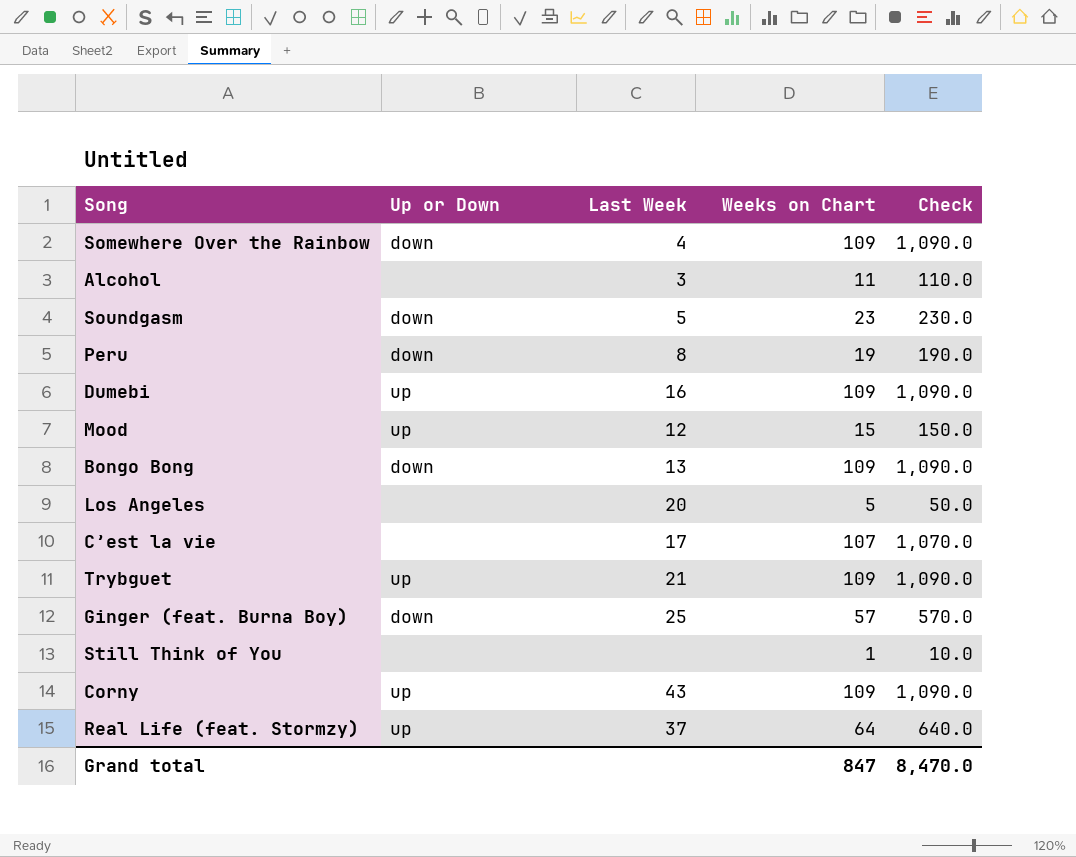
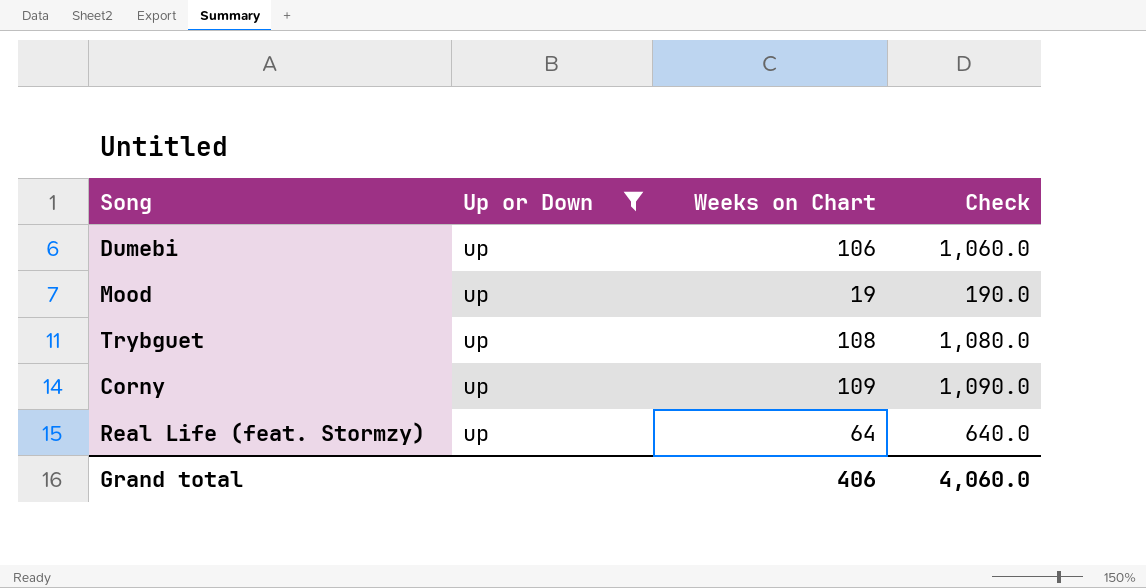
filter: none -> Up or Down = up
column Last Week | position: 3 -> none
Dumebi | Weeks on Chart: 109 -> 106
Dumebi | Check: 1,090.0 -> 1,060.0
Mood | Weeks on Chart: 15 -> 19
Mood | Check: 150.0 -> 190.0
Trybguet | Weeks on Chart: 109 -> 108
Trybguet | Check: 1,090.0 -> 1,080.0
Grand total | Weeks on Chart: 847 -> 406
Grand total | Check: 8,470.0 -> 4,060.0

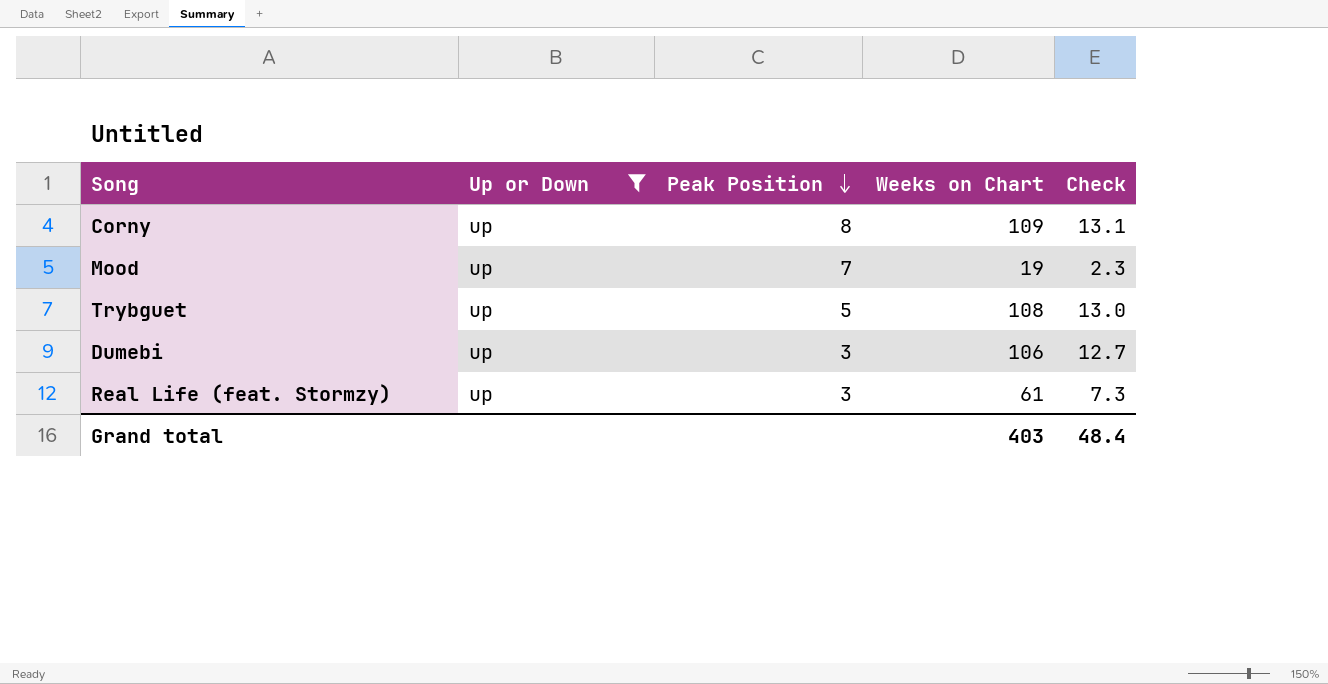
row order: none -> Peak Position descending
column Peak Position | position: none -> 3
column Check | formula: [Weeks on Chart] * 10 -> [Weeks on Chart] * 0.12
Real Life (feat. Stormzy) | Weeks on Chart: 64 -> 61
Grand total | Weeks on Chart: 406 -> 403
Grand total | Check: 4,060.0 -> 48.4

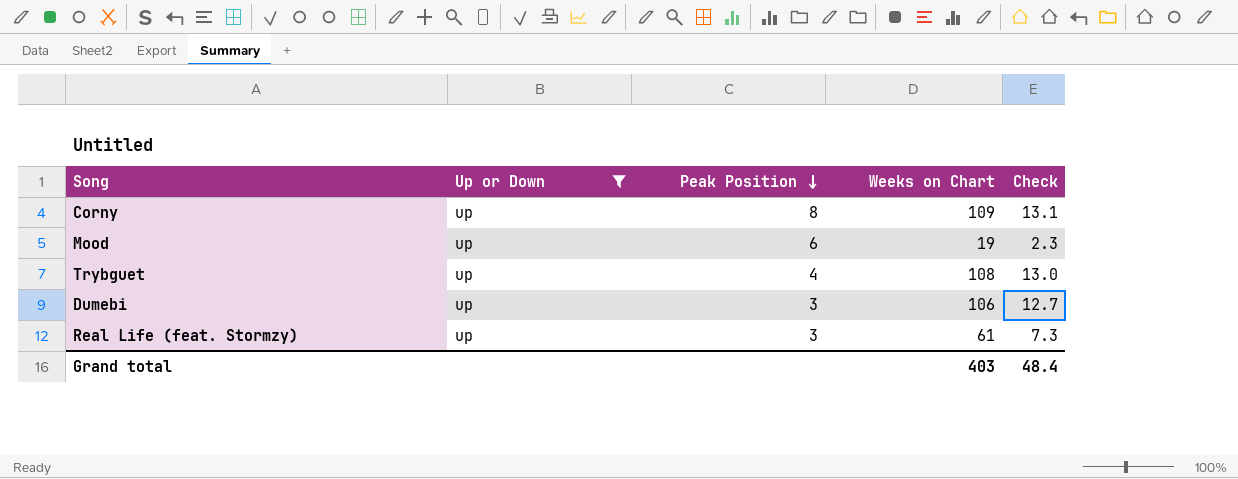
Mood | Peak Position: 7 -> 6
Trybguet | Peak Position: 5 -> 4

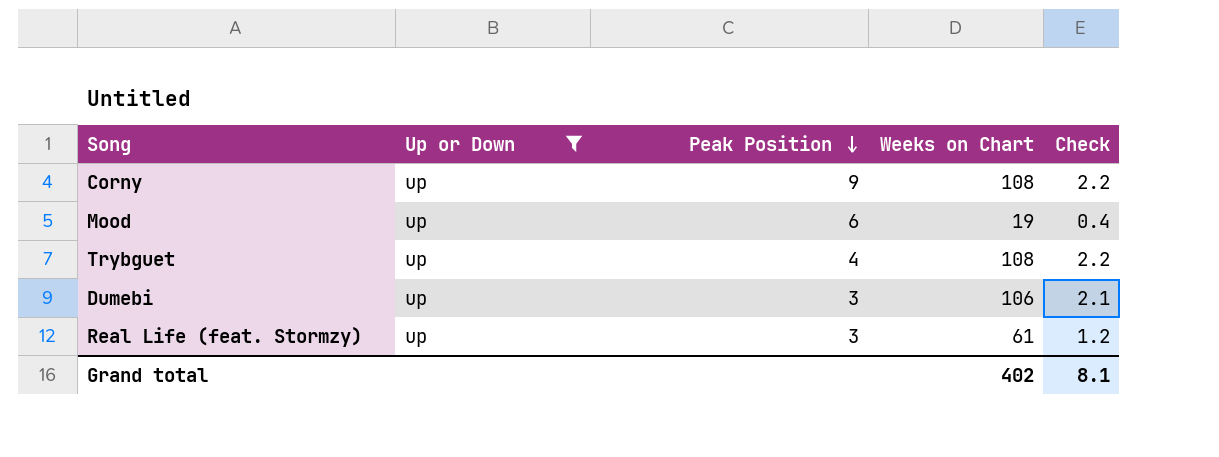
column Check | formula: [Weeks on Chart] * 0.12 -> [Weeks on Chart] * 0.02
Corny | Peak Position: 8 -> 9
Corny | Weeks on Chart: 109 -> 108
Grand total | Weeks on Chart: 403 -> 402
Grand total | Check: 48.4 -> 8.1

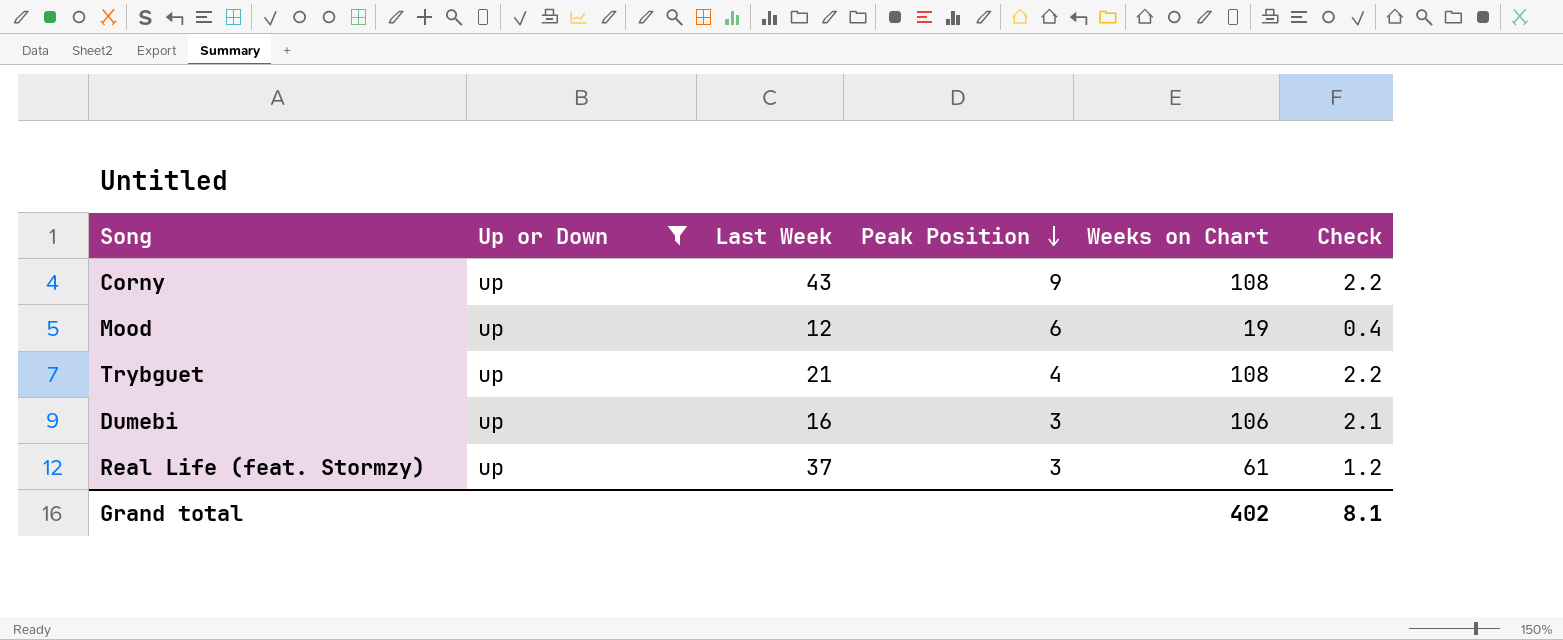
column Last Week | position: none -> 3

